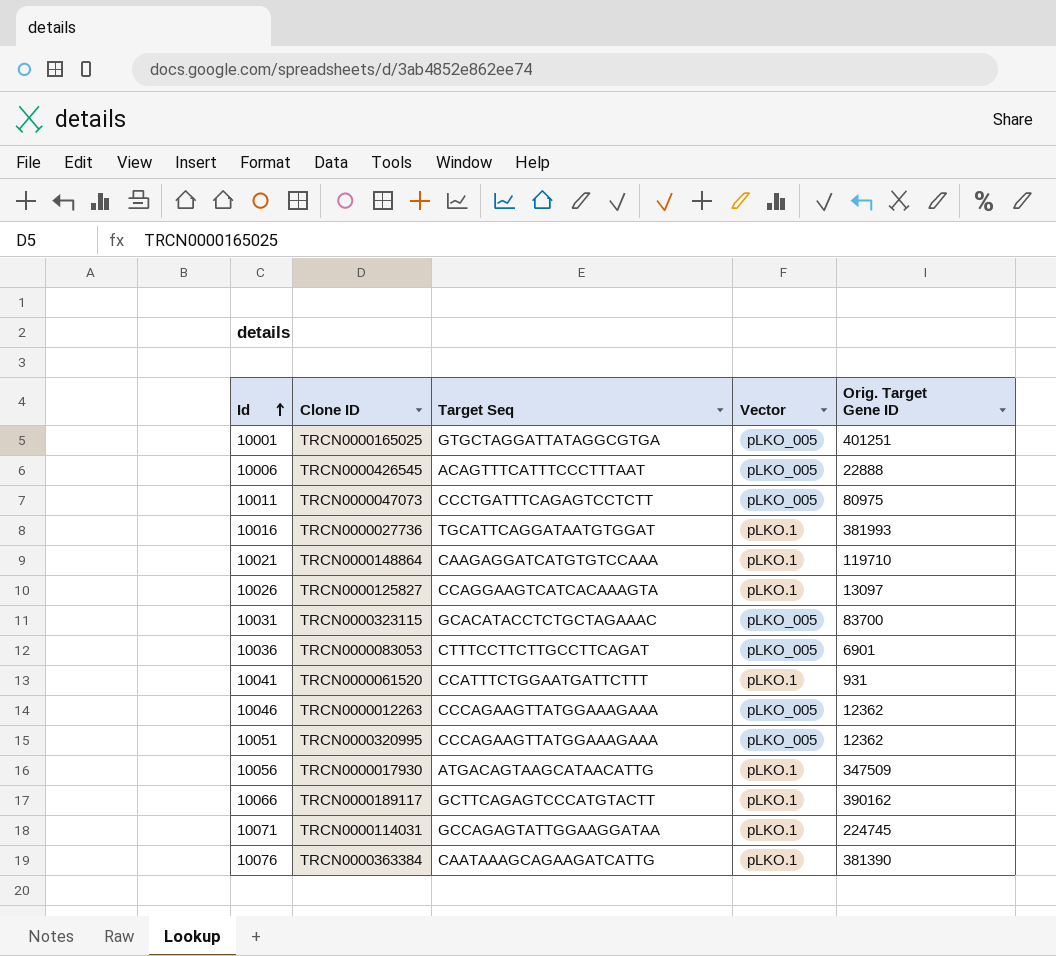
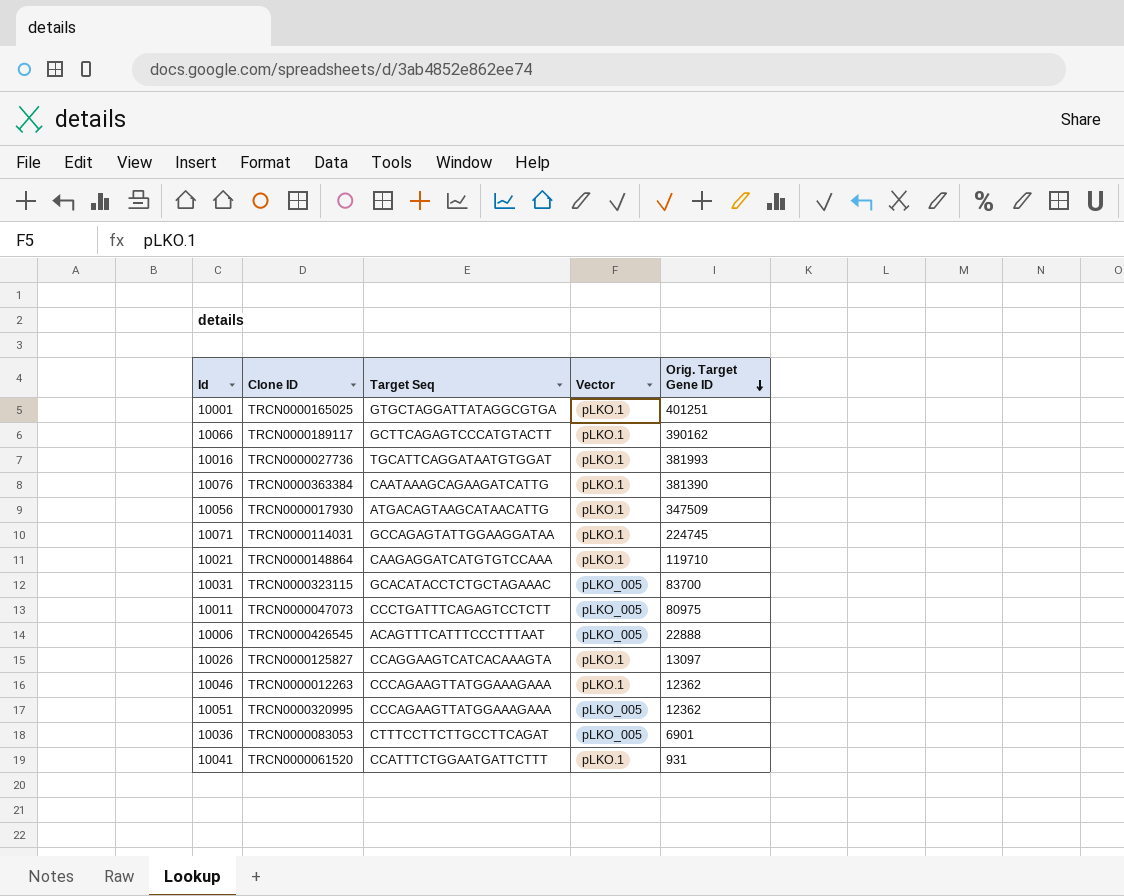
row order: Id ascending -> Orig. Target Gene ID descending
10001 | Vector: pLKO_005 -> pLKO.1
10046 | Vector: pLKO_005 -> pLKO.1

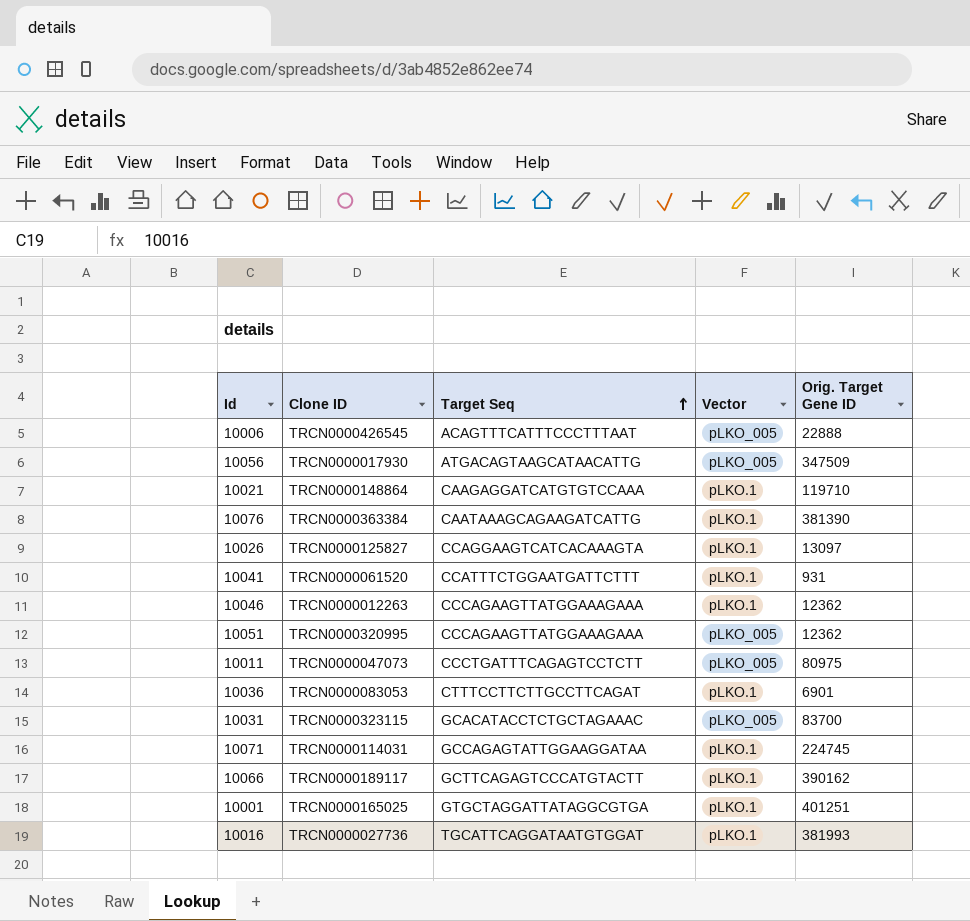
row order: Orig. Target Gene ID descending -> Target Seq ascending
10056 | Vector: pLKO.1 -> pLKO_005
10036 | Vector: pLKO_005 -> pLKO.1

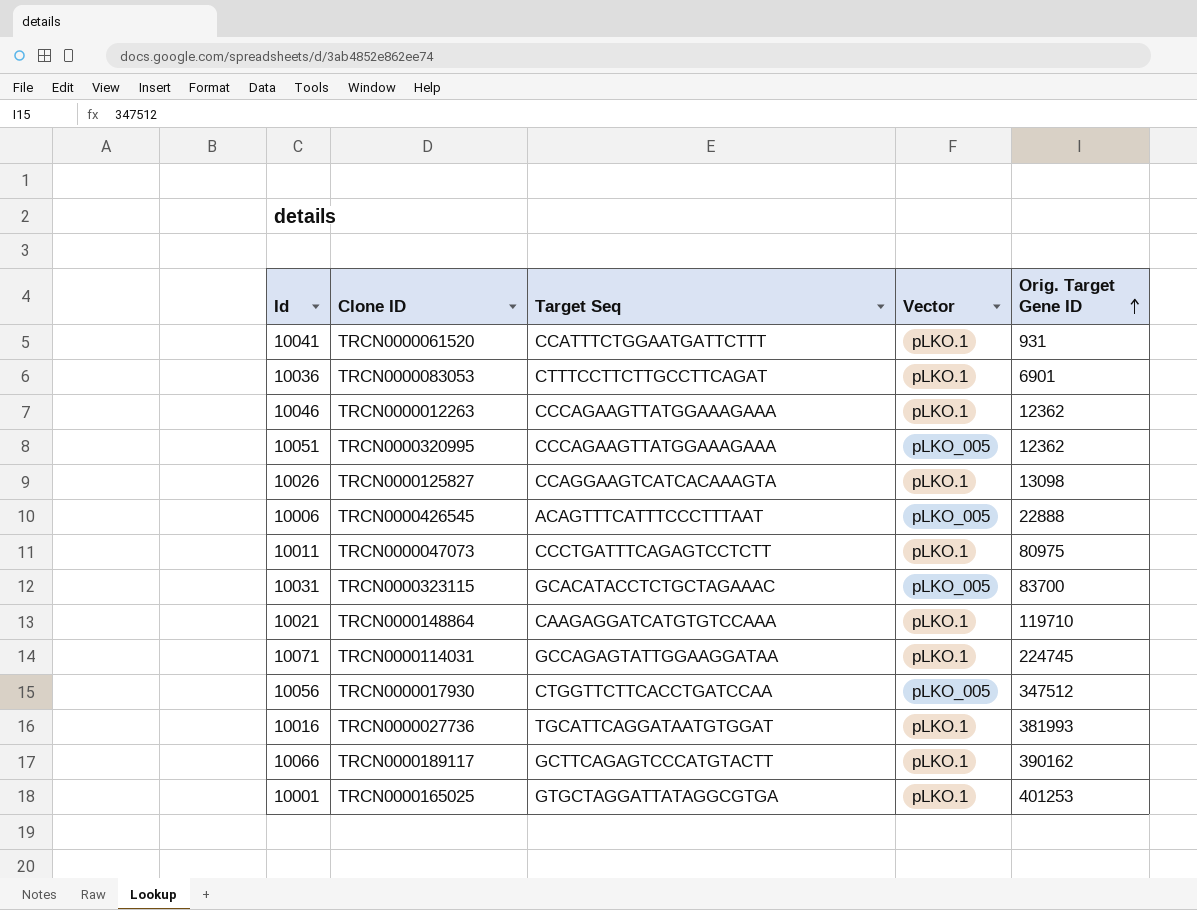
row order: Target Seq ascending -> Orig. Target Gene ID ascending
row 10076: TRCN0000363384 | CAATAAAGCAGAAGATCATTG | pLKO.1 | 381390 -> none
10026 | Orig. Target Gene ID: 13097 -> 13098
10011 | Vector: pLKO_005 -> pLKO.1
10056 | Target Seq: ATGACAGTAAGCATAACATTG -> CTGGTTCTTCACCTGATCCAA
10056 | Orig. Target Gene ID: 347509 -> 347512
10001 | Orig. Target Gene ID: 401251 -> 401253

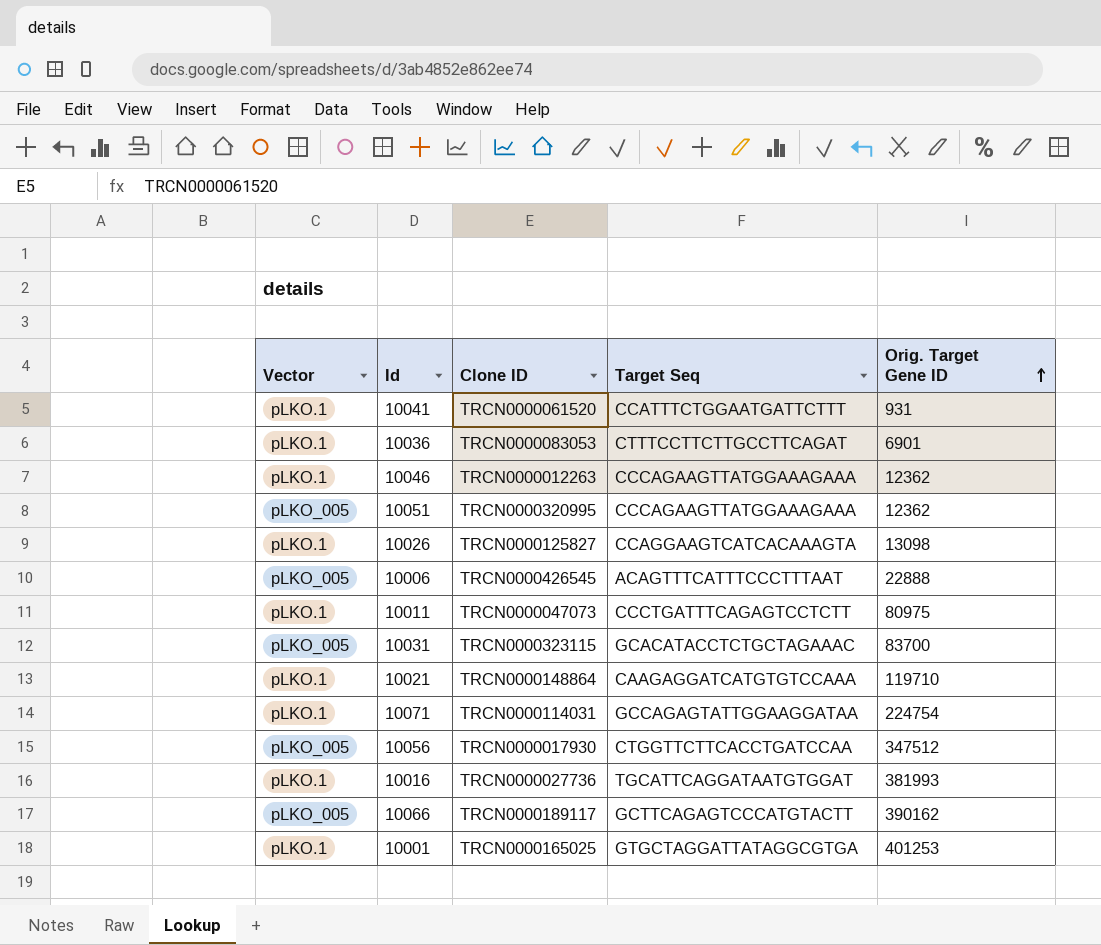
column Vector | position: 4 -> 1
10071 | Orig. Target Gene ID: 224745 -> 224754
10066 | Vector: pLKO.1 -> pLKO_005

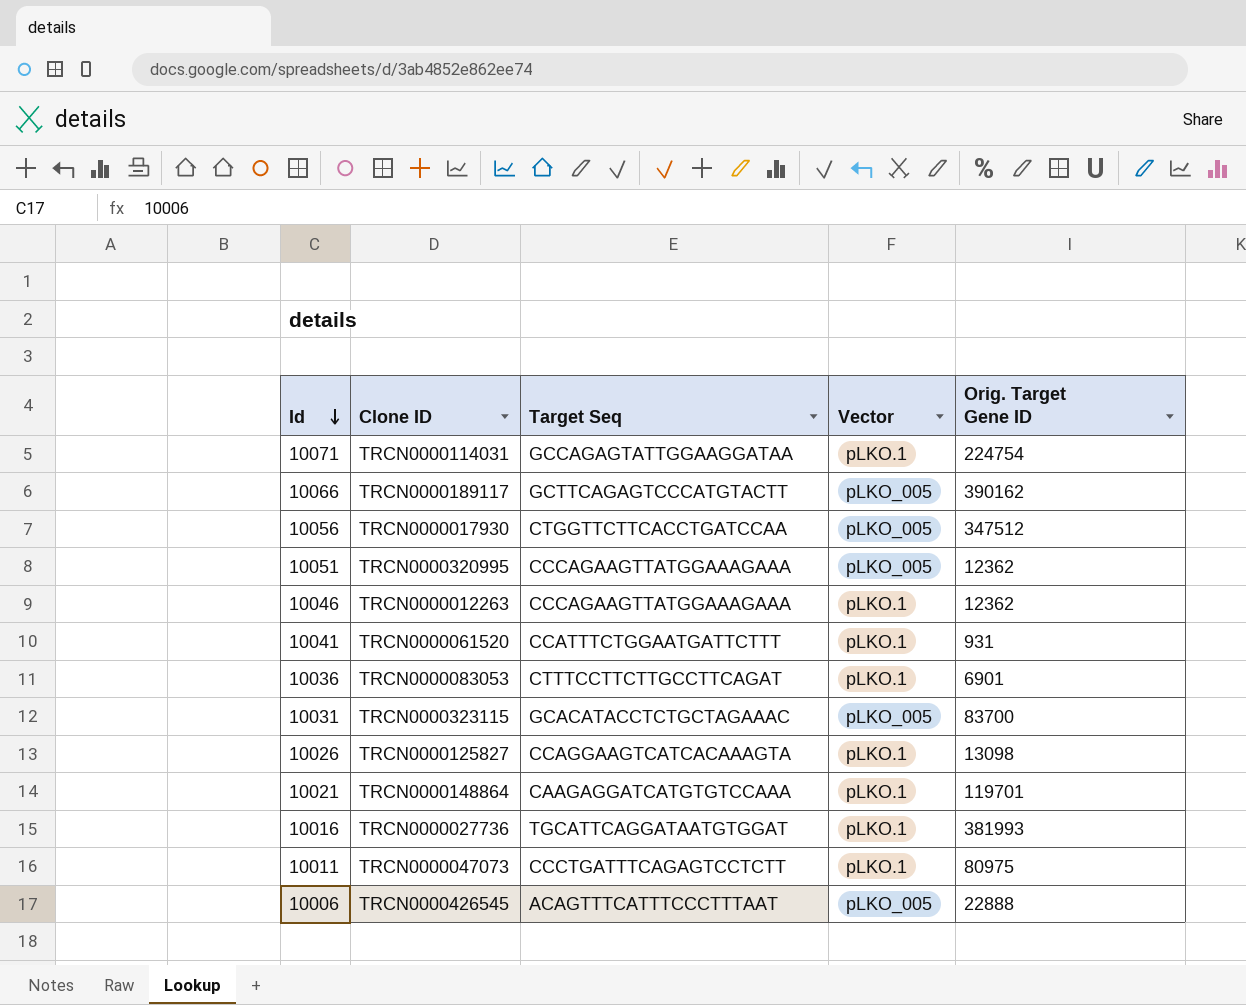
row order: Orig. Target Gene ID ascending -> Id descending
column Vector | position: 1 -> 4
row 10001: pLKO.1 | TRCN0000165025 | GTGCTAGGATTATAGGCGTGA | 401253 -> none
10021 | Orig. Target Gene ID: 119710 -> 119701

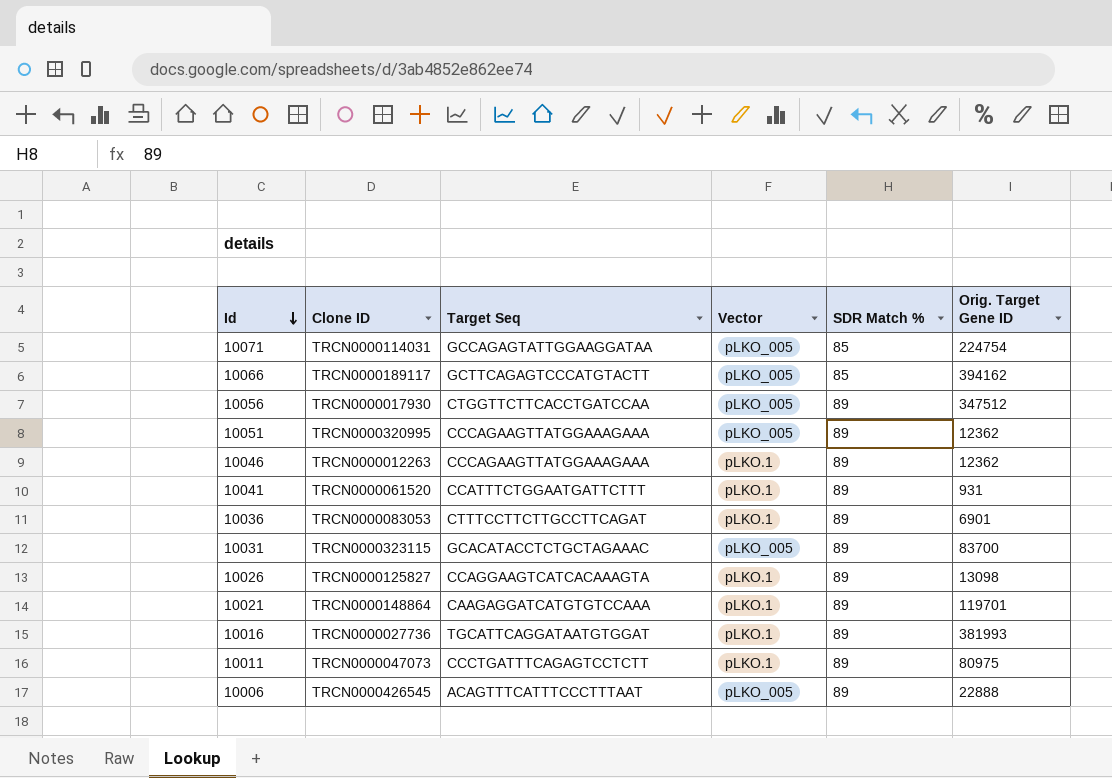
column SDR Match % | position: none -> 5
10071 | Vector: pLKO.1 -> pLKO_005
10066 | Orig. Target Gene ID: 390162 -> 394162

